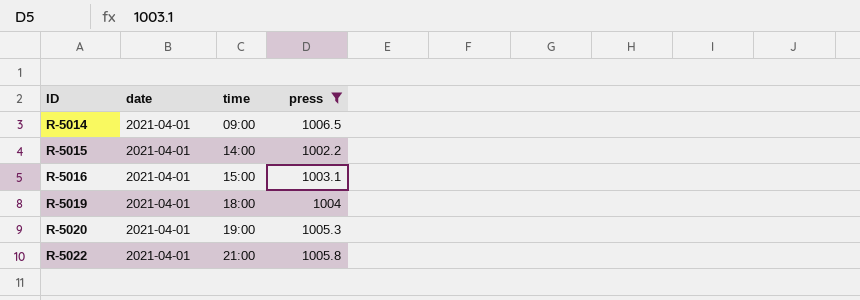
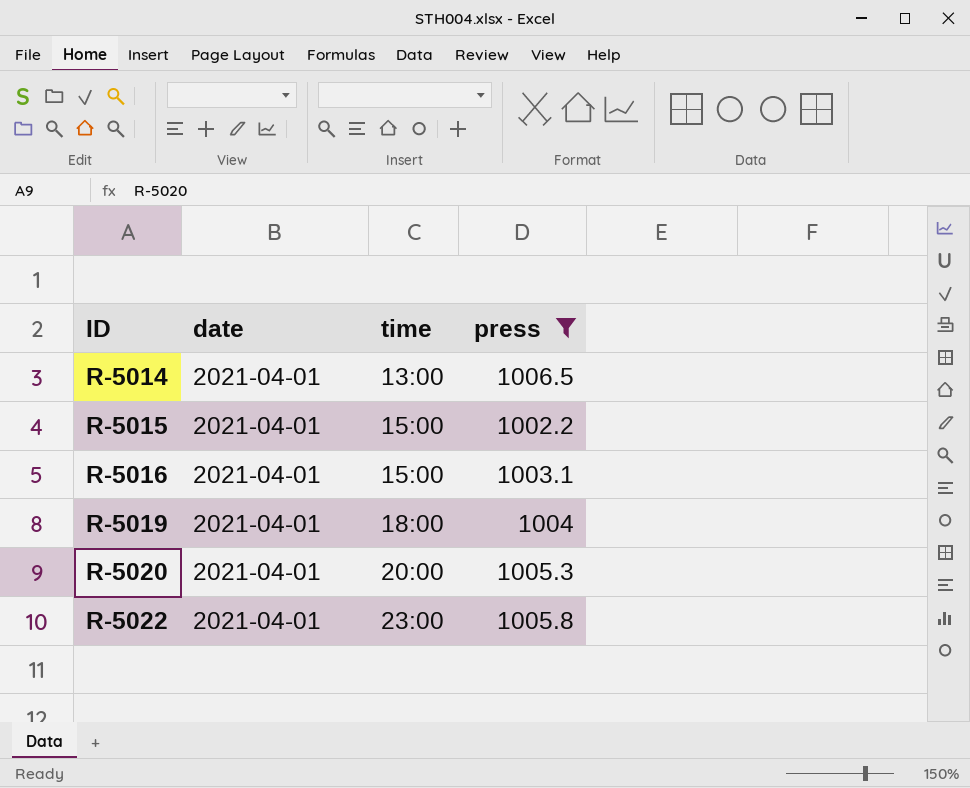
R-5014 | time: 09:00 -> 13:00
R-5015 | time: 14:00 -> 15:00
R-5020 | time: 19:00 -> 20:00
R-5022 | time: 21:00 -> 23:00

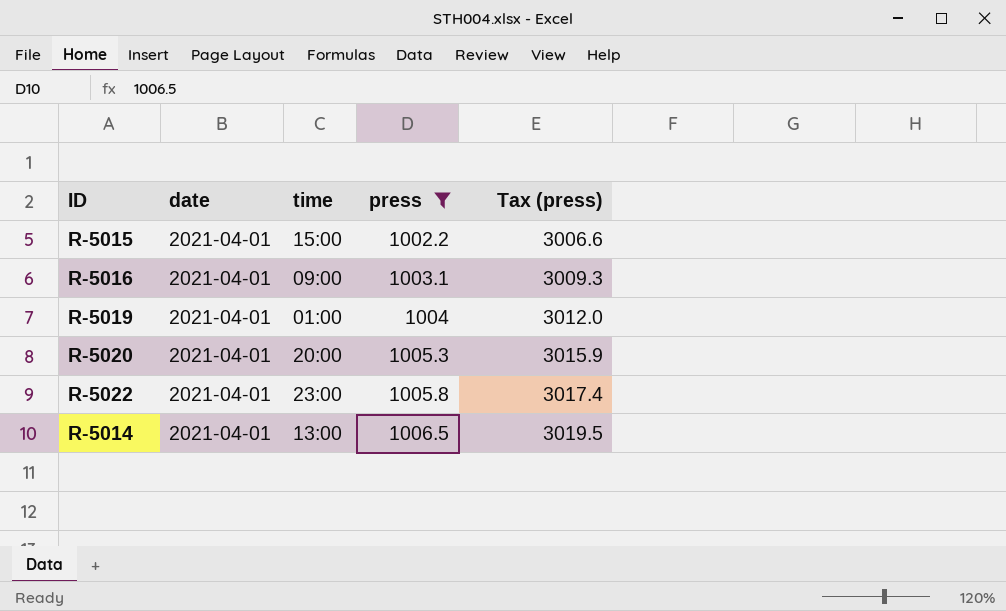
row order: ID ascending -> press ascending
column Tax (press) | formula: none -> [press] * 3
R-5016 | time: 15:00 -> 09:00
R-5019 | time: 18:00 -> 01:00

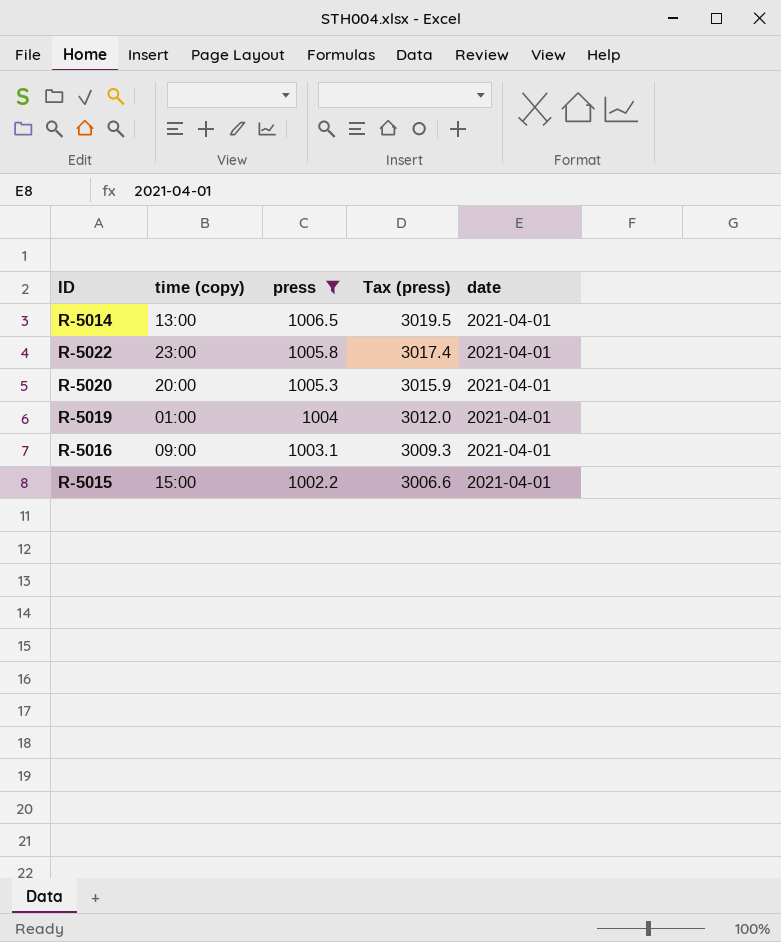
row order: press ascending -> press descending
column name: time -> time (copy)
column date | position: 2 -> 5

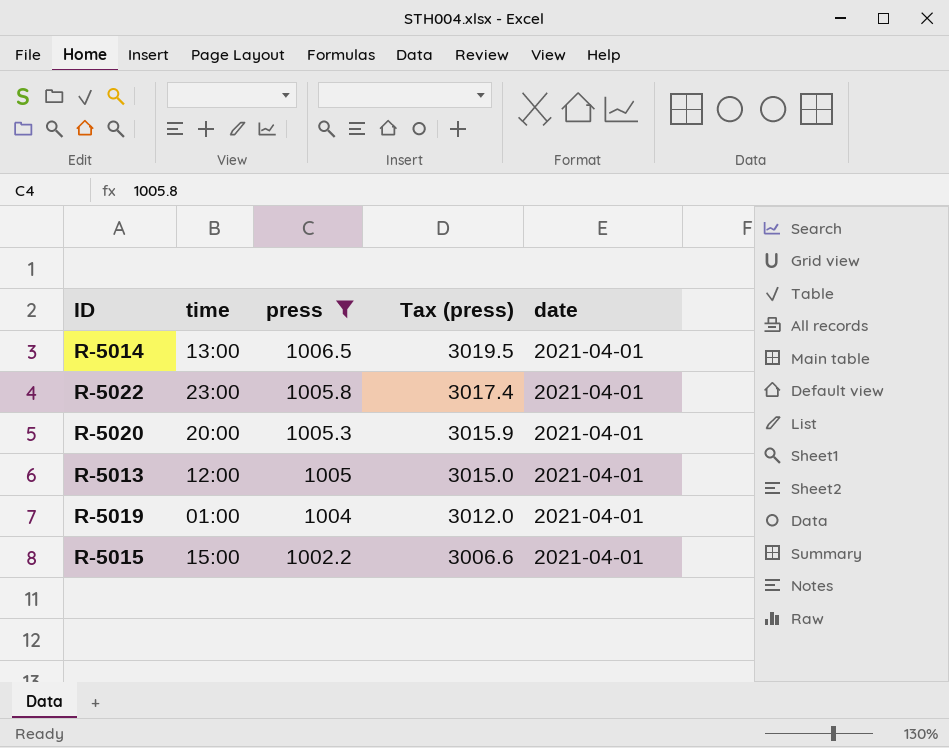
column name: time (copy) -> time
row R-5016: 09:00 | 1003.1 | 3009.3 | 2021-04-01 -> none
row R-5013: none -> 12:00 | 1005 | 3015.0 | 2021-04-01

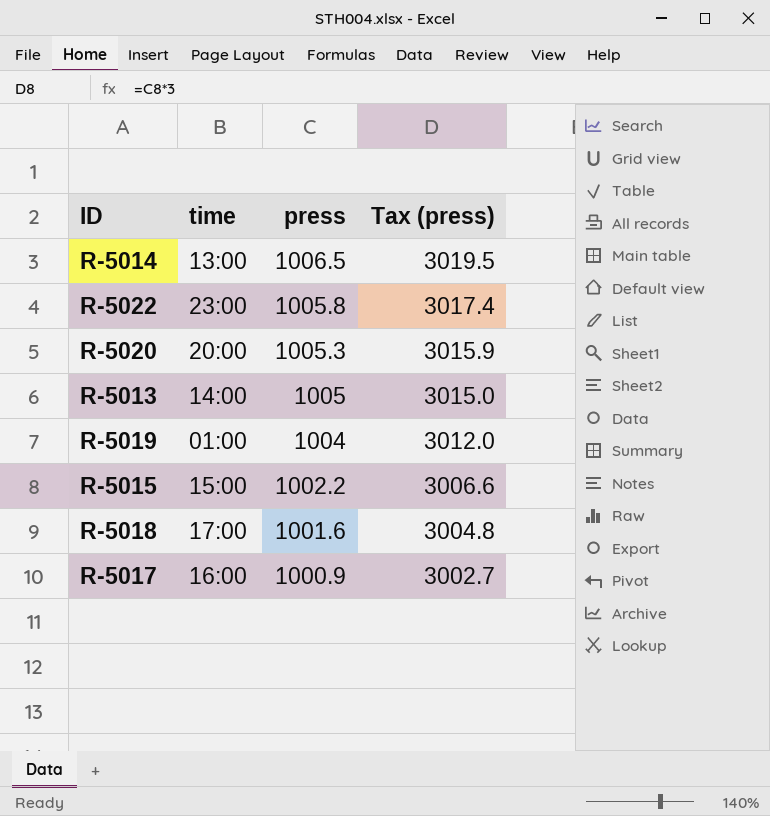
filter: press >= 1002.2 -> none
column date | position: 5 -> none
R-5013 | time: 12:00 -> 14:00

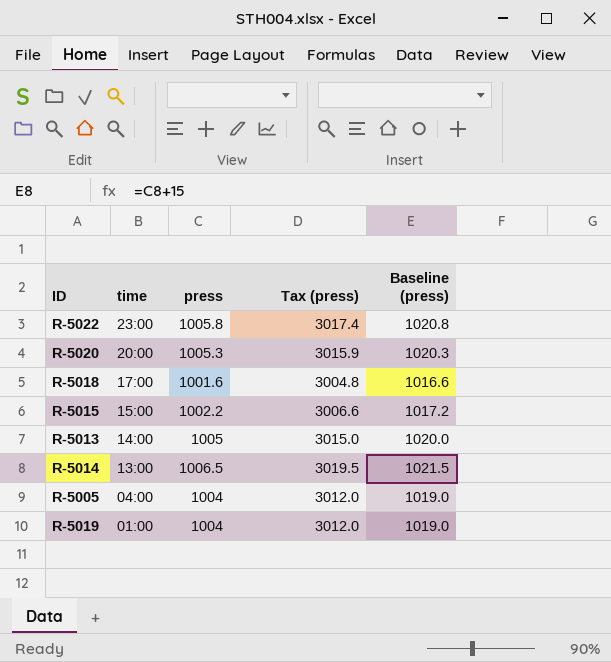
row order: press descending -> time descending
column Baseline (press) | formula: none -> [press] + 15
row R-5017: 16:00 | 1000.9 | 3002.7 -> none
row R-5005: none -> 04:00 | 1004 | 3012.0 | 1019.0

